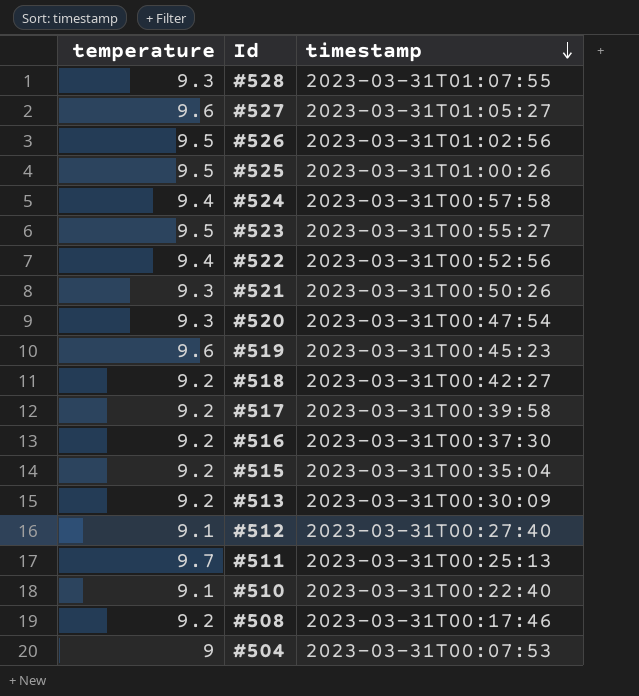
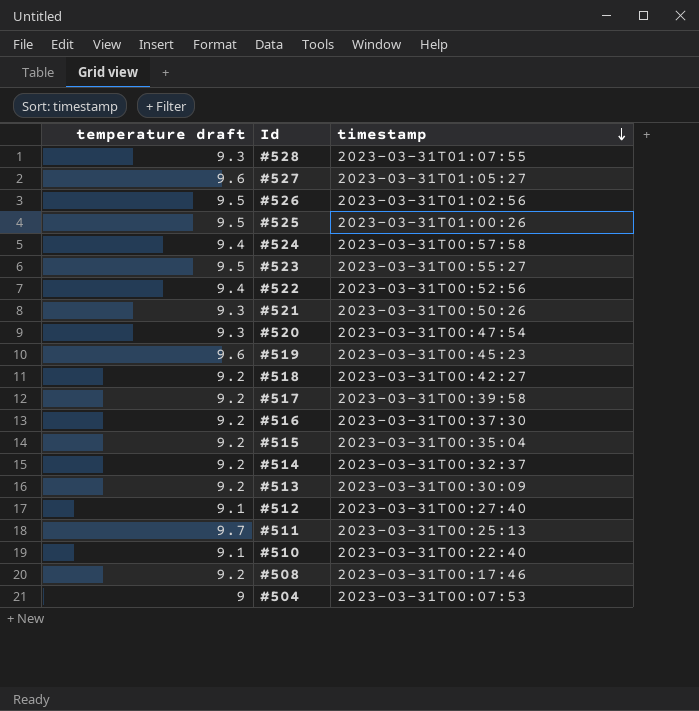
column name: temperature -> temperature draft
row #514: none -> 9.2 | 2023-03-31T00:32:37

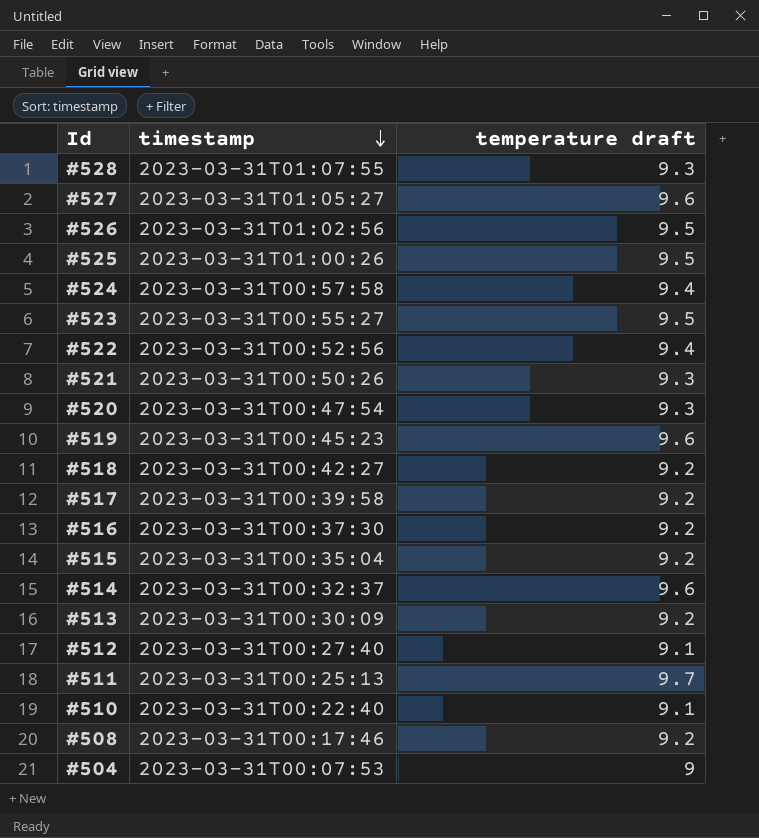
column temperature draft | position: 1 -> 3
#514 | temperature draft: 9.2 -> 9.6

